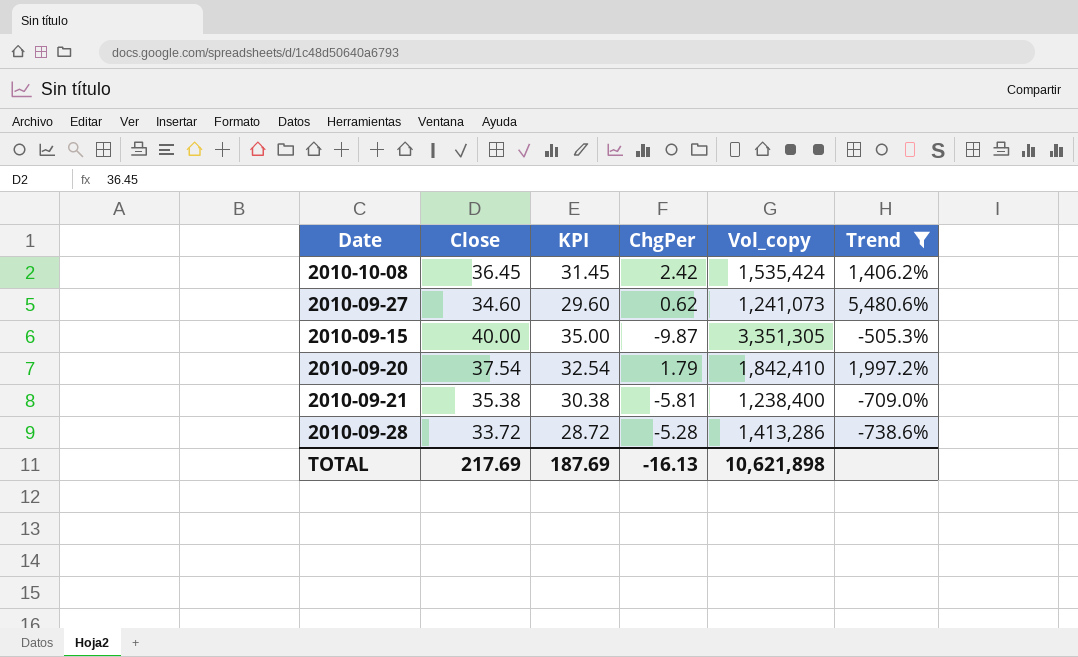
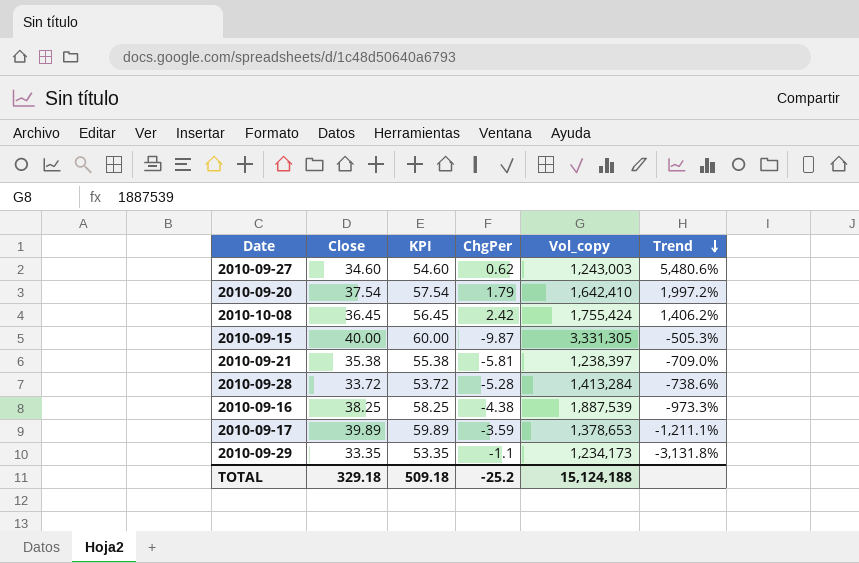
filter: Trend >= -738.6% -> none
row order: none -> Trend descending
column KPI | formula: [Close] - 5 -> [Close] + 20
2010-09-27 | Vol_copy: 1,241,073 -> 1,243,003
2010-09-20 | Vol_copy: 1,842,410 -> 1,642,410
2010-10-08 | Vol_copy: 1,535,424 -> 1,755,424
2010-09-15 | Vol_copy: 3,351,305 -> 3,331,305
2010-09-21 | Vol_copy: 1,238,400 -> 1,238,397
2010-09-28 | Vol_copy: 1,413,286 -> 1,413,284
TOTAL | Close: 217.69 -> 329.18
TOTAL | KPI: 187.69 -> 509.18
TOTAL | ChgPer: -16.13 -> -25.2
TOTAL | Vol_copy: 10,621,898 -> 15,124,188

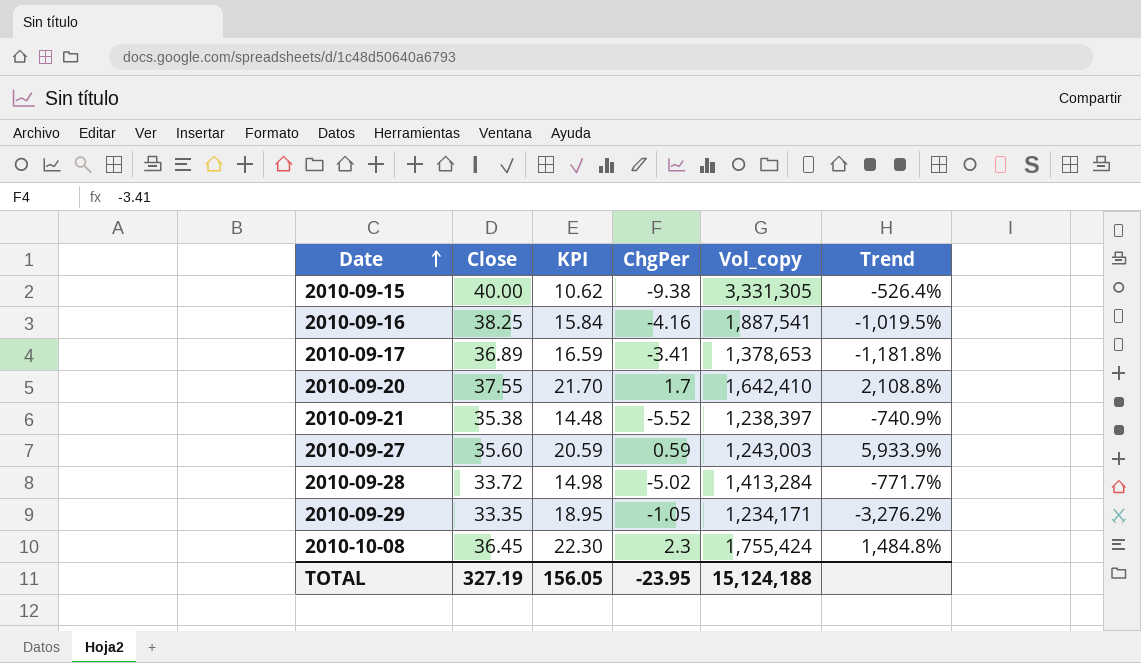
row order: Trend descending -> Date ascending
column KPI | formula: [Close] + 20 -> [ChgPer] + 20
2010-09-15 | ChgPer: -9.87 -> -9.38
2010-09-15 | Trend: -505.3% -> -526.4%
2010-09-16 | ChgPer: -4.38 -> -4.16
2010-09-16 | Vol_copy: 1,887,539 -> 1,887,541
2010-09-16 | Trend: -973.3% -> -1,019.5%
2010-09-17 | Close: 39.89 -> 36.89
2010-09-17 | ChgPer: -3.59 -> -3.41
2010-09-17 | Trend: -1,211.1% -> -1,181.8%
2010-09-20 | Close: 37.54 -> 37.55
2010-09-20 | ChgPer: 1.79 -> 1.7
2010-09-20 | Trend: 1,997.2% -> 2,108.8%
2010-09-21 | ChgPer: -5.81 -> -5.52
2010-09-21 | Trend: -709.0% -> -740.9%
2010-09-27 | Close: 34.60 -> 35.60
2010-09-27 | ChgPer: 0.62 -> 0.59
2010-09-27 | Trend: 5,480.6% -> 5,933.9%
2010-09-28 | ChgPer: -5.28 -> -5.02
2010-09-28 | Trend: -738.6% -> -771.7%
2010-09-29 | ChgPer: -1.1 -> -1.05
2010-09-29 | Vol_copy: 1,234,173 -> 1,234,171
2010-09-29 | Trend: -3,131.8% -> -3,276.2%
2010-10-08 | ChgPer: 2.42 -> 2.3
2010-10-08 | Trend: 1,406.2% -> 1,484.8%
TOTAL | Close: 329.18 -> 327.19
TOTAL | KPI: 509.18 -> 156.05
TOTAL | ChgPer: -25.2 -> -23.95

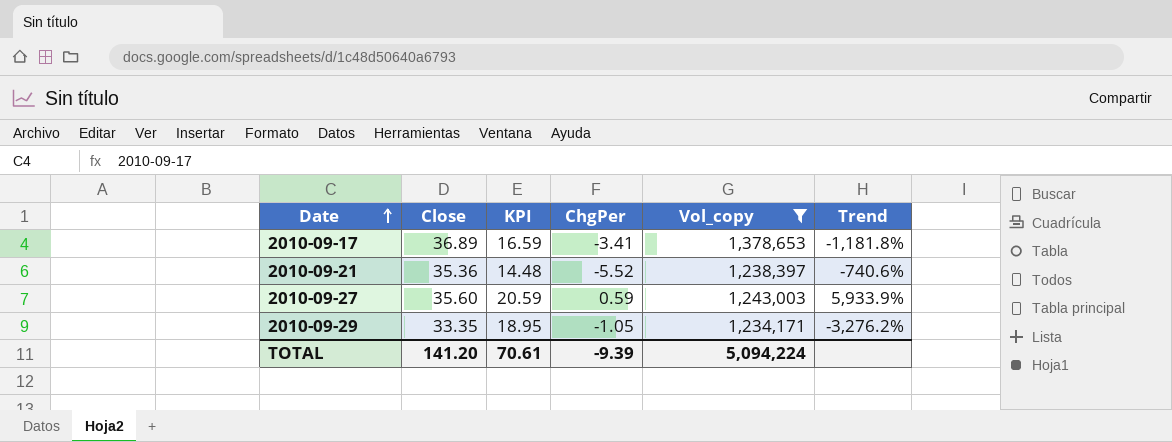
filter: none -> Vol_copy <= 1,378,653
2010-09-21 | Close: 35.38 -> 35.36
2010-09-21 | Trend: -740.9% -> -740.6%
TOTAL | Close: 327.19 -> 141.20
TOTAL | KPI: 156.05 -> 70.61
TOTAL | ChgPer: -23.95 -> -9.39
TOTAL | Vol_copy: 15,124,188 -> 5,094,224

